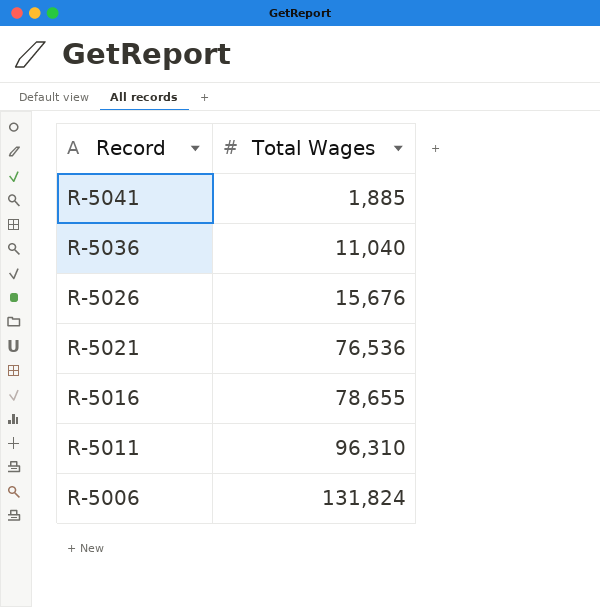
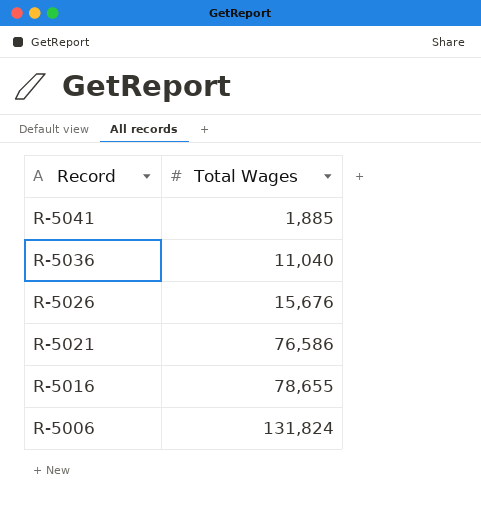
row R-5011: 96,310 -> none
R-5021 | Total Wages: 76,536 -> 76,586

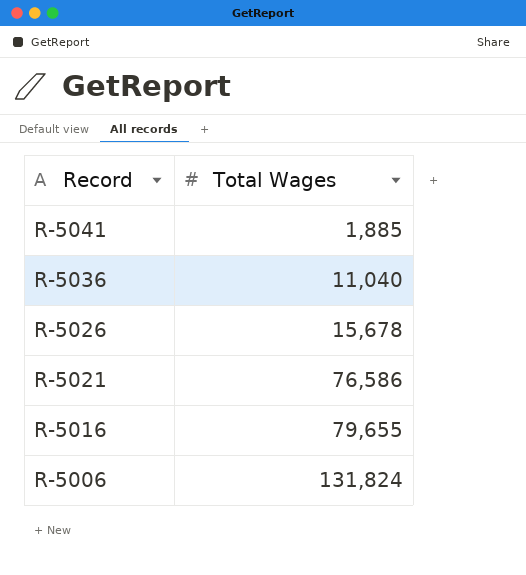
R-5026 | Total Wages: 15,676 -> 15,678
R-5016 | Total Wages: 78,655 -> 79,655

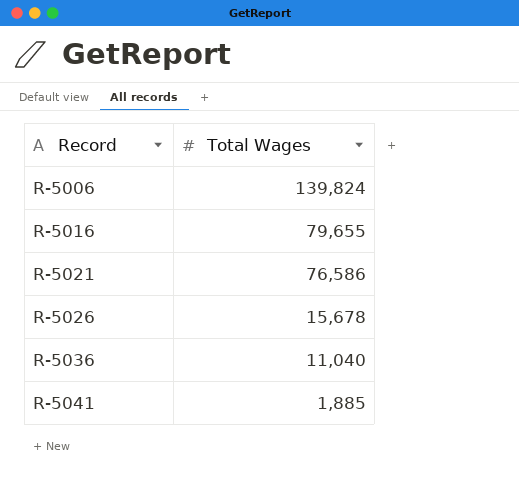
row order: Record descending -> Record ascending
R-5006 | Total Wages: 131,824 -> 139,824

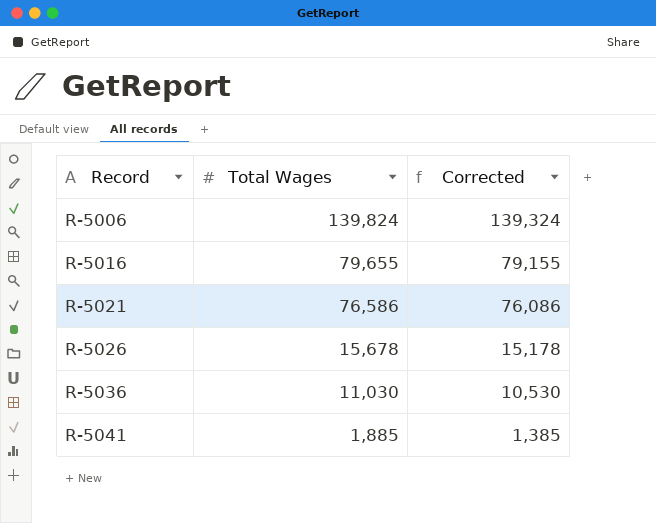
column Corrected | formula: none -> [Total Wages] - 500
R-5036 | Total Wages: 11,040 -> 11,030

